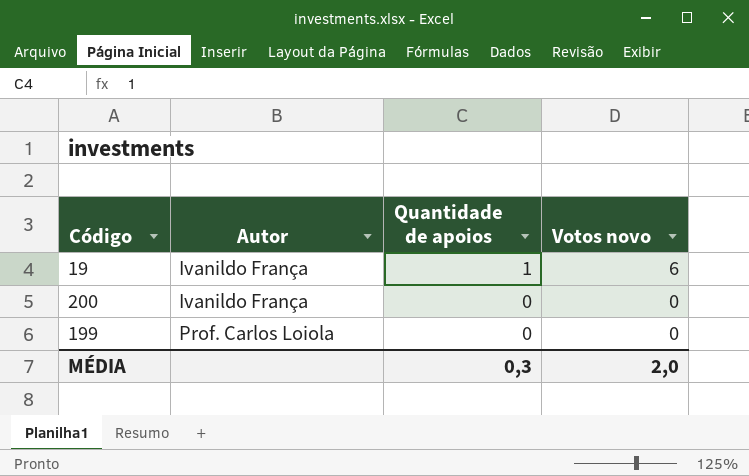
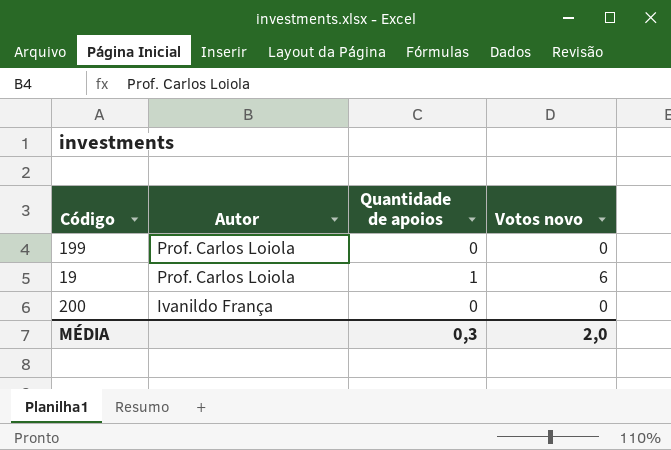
row order: Autor ascending -> Autor descending
19 | Autor: Ivanildo França -> Prof. Carlos Loiola

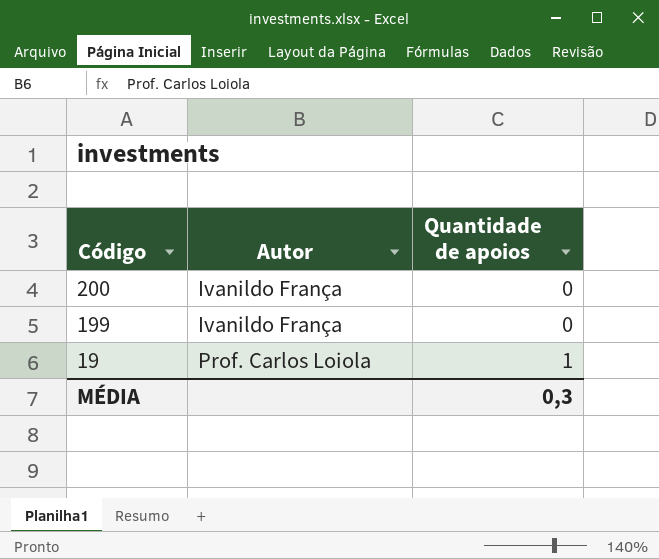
row order: Autor descending -> Código descending
column Votos novo | position: 4 -> none
199 | Autor: Prof. Carlos Loiola -> Ivanildo França

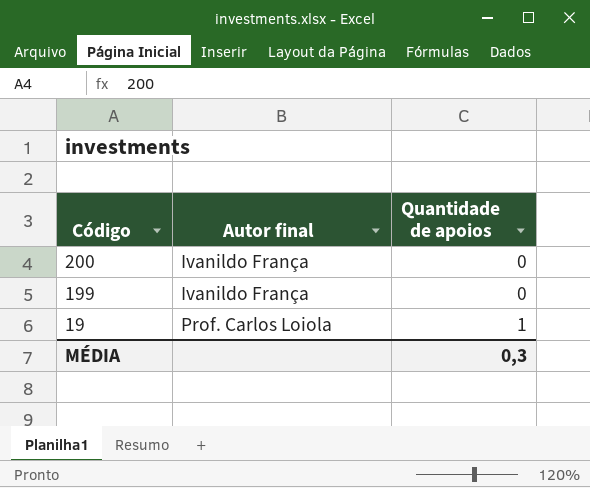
column name: Autor -> Autor final

